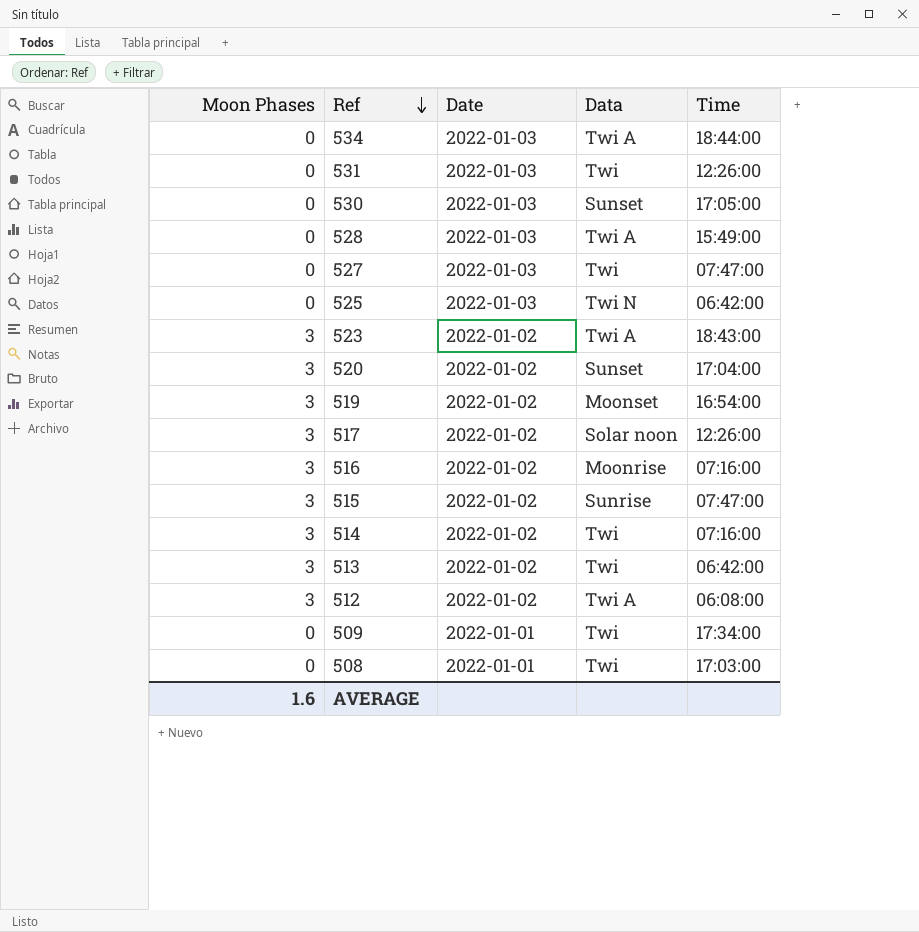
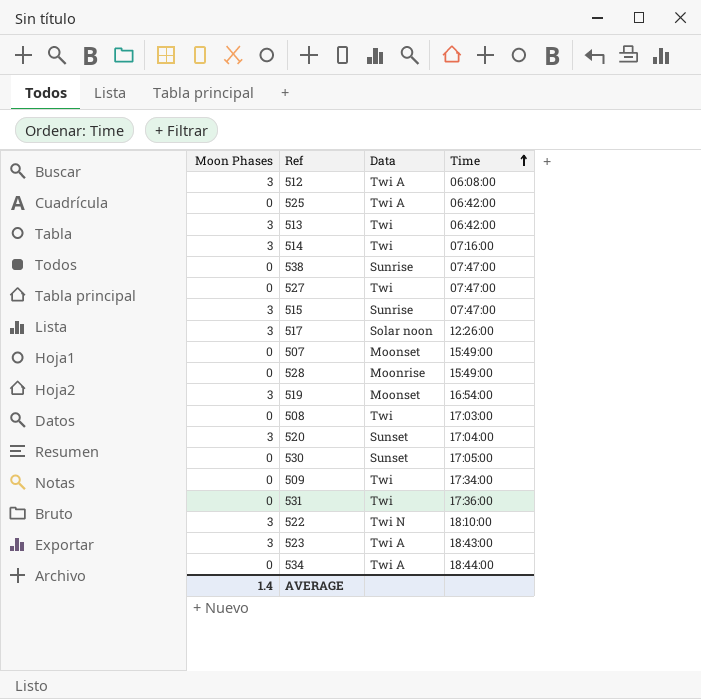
row order: Ref descending -> Time ascending
column Date | position: 3 -> none
row 516: 3 | 2022-01-02 | Moonrise | 07:16:00 -> none
525 | Data: Twi N -> Twi A
row 538: none -> 0 | Sunrise | 07:47:00
row 507: none -> 0 | Moonset | 15:49:00
528 | Data: Twi A -> Moonrise
531 | Time: 12:26:00 -> 17:36:00
row 522: none -> 3 | Twi N | 18:10:00
AVERAGE | Moon Phases: 1.6 -> 1.4

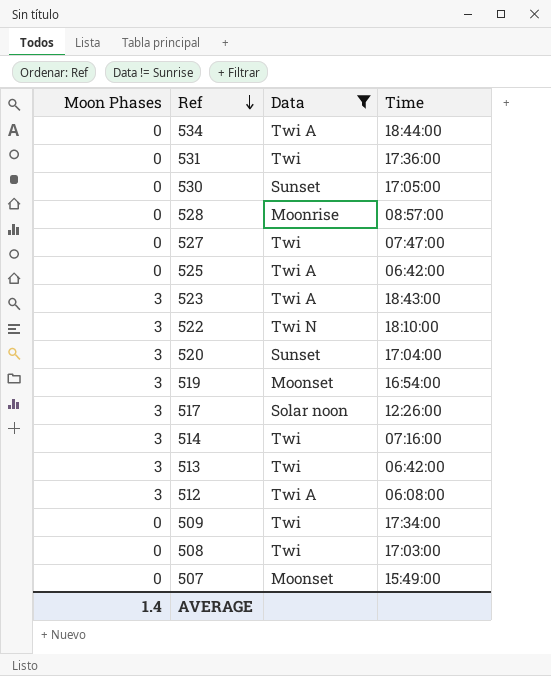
filter: none -> Data != Sunrise
row order: Time ascending -> Ref descending
528 | Time: 15:49:00 -> 08:57:00

